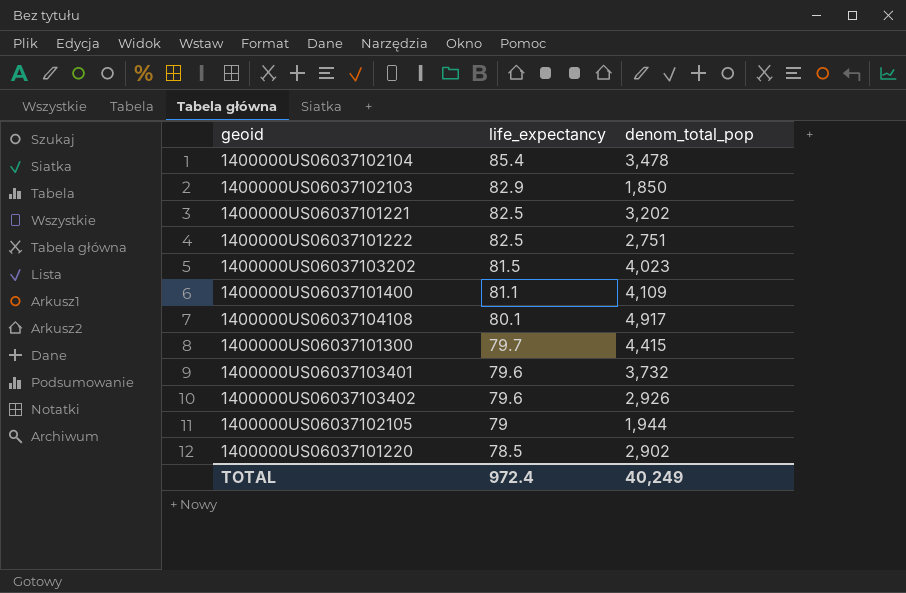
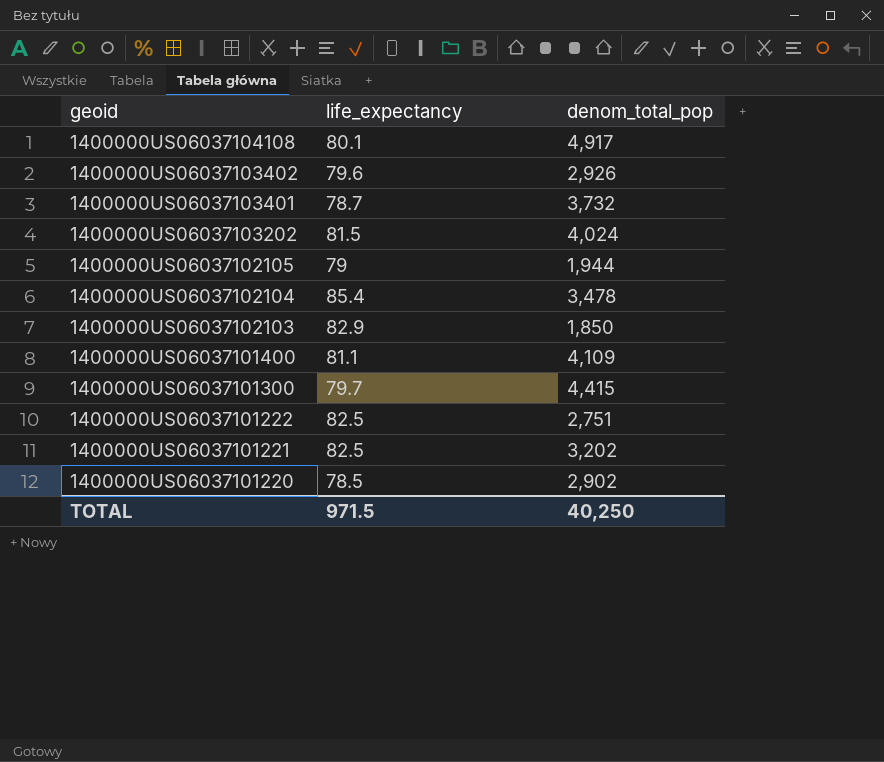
row order: life_expectancy descending -> geoid descending
1400000US06037103401 | life_expectancy: 79.6 -> 78.7
1400000US06037103202 | denom_total_pop: 4,023 -> 4,024
TOTAL | life_expectancy: 972.4 -> 971.5
TOTAL | denom_total_pop: 40,249 -> 40,250

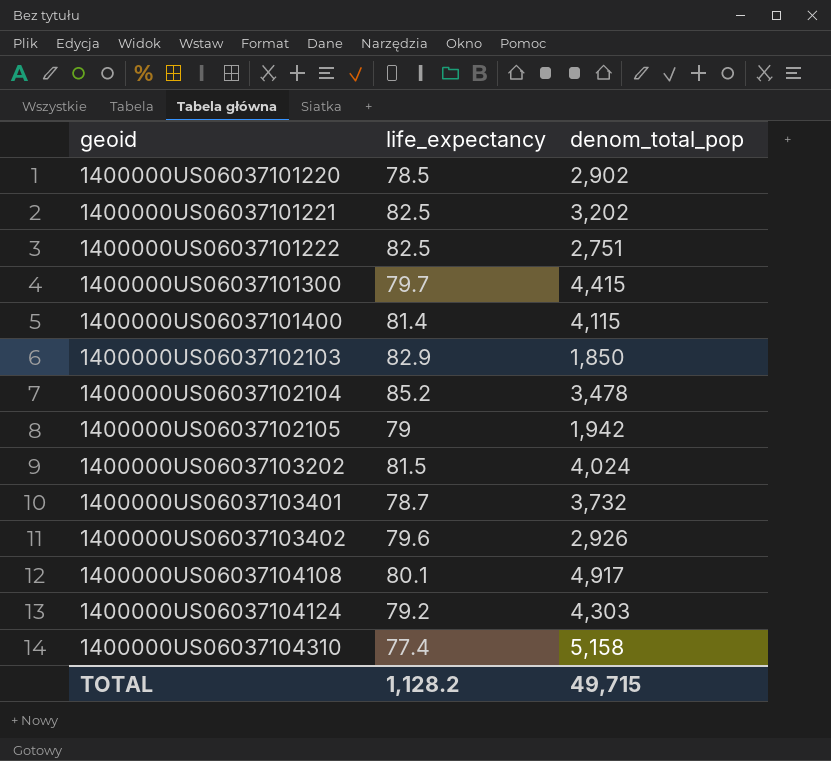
row order: geoid descending -> geoid ascending
1400000US06037101400 | life_expectancy: 81.1 -> 81.4
1400000US06037101400 | denom_total_pop: 4,109 -> 4,115
1400000US06037102104 | life_expectancy: 85.4 -> 85.2
1400000US06037102105 | denom_total_pop: 1,944 -> 1,942
row 1400000US06037104124: none -> 79.2 | 4,303
row 1400000US06037104310: none -> 77.4 | 5,158
TOTAL | life_expectancy: 971.5 -> 1,128.2
TOTAL | denom_total_pop: 40,250 -> 49,715

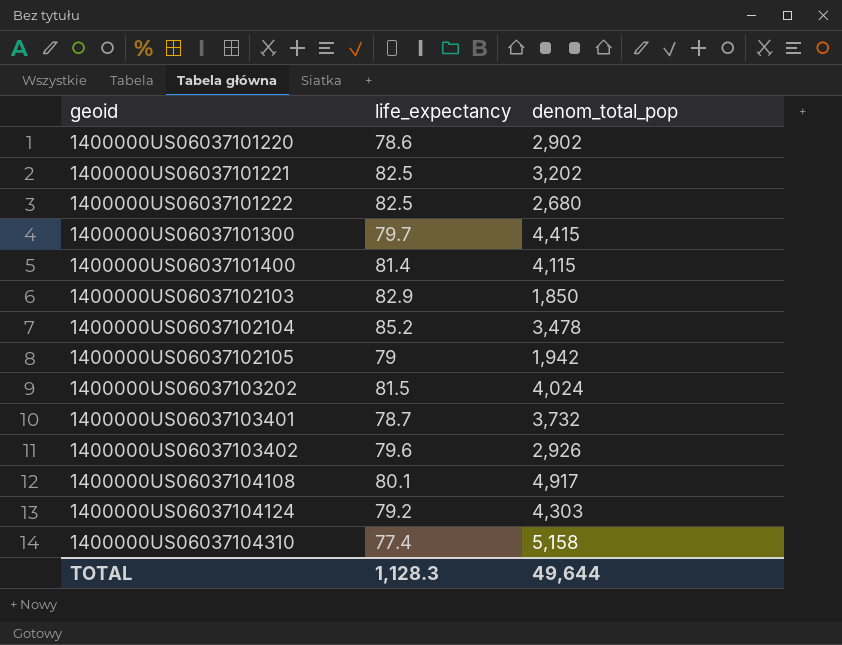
1400000US06037101220 | life_expectancy: 78.5 -> 78.6
1400000US06037101222 | denom_total_pop: 2,751 -> 2,680
TOTAL | life_expectancy: 1,128.2 -> 1,128.3
TOTAL | denom_total_pop: 49,715 -> 49,644

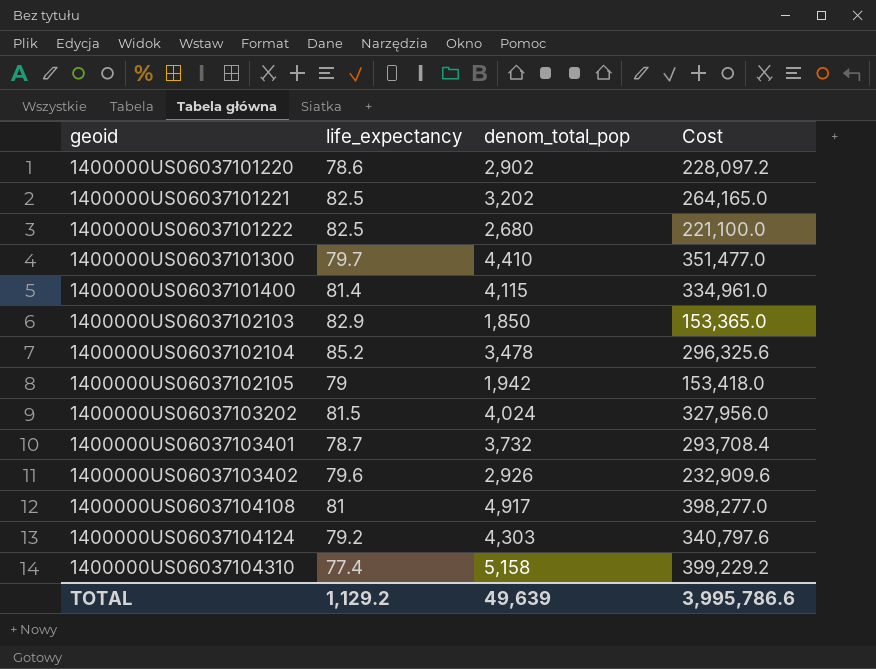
column Cost | formula: none -> [life_expectancy] * [denom_total_pop]
1400000US06037101300 | denom_total_pop: 4,415 -> 4,410
1400000US06037104108 | life_expectancy: 80.1 -> 81
TOTAL | life_expectancy: 1,128.3 -> 1,129.2
TOTAL | denom_total_pop: 49,644 -> 49,639

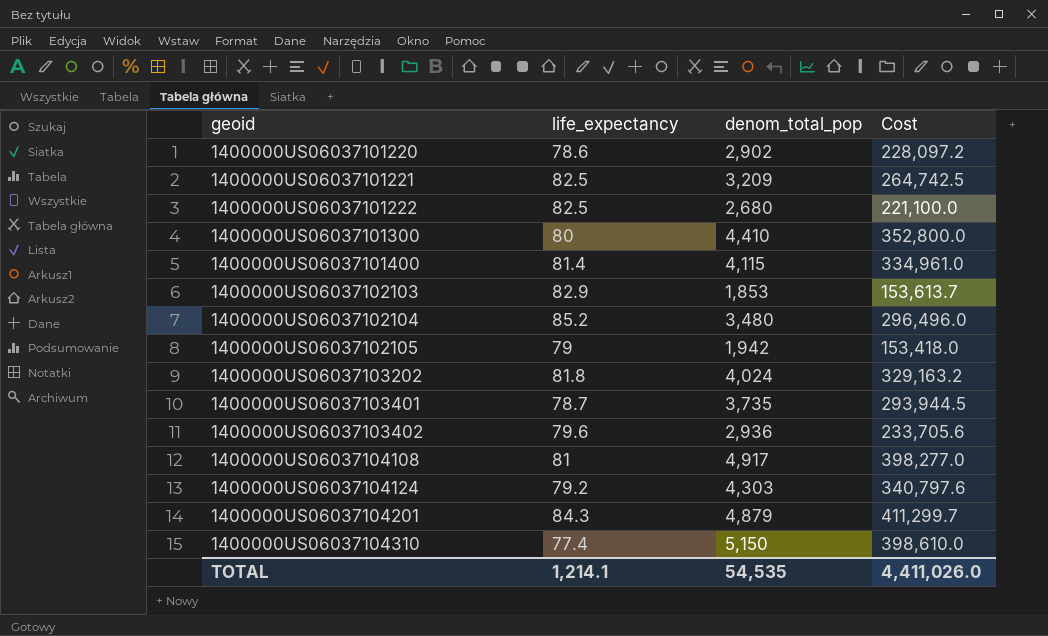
1400000US06037101221 | denom_total_pop: 3,202 -> 3,209
1400000US06037101221 | Cost: 264,165.0 -> 264,742.5
1400000US06037101300 | life_expectancy: 79.7 -> 80
1400000US06037101300 | Cost: 351,477.0 -> 352,800.0
1400000US06037102103 | denom_total_pop: 1,850 -> 1,853
1400000US06037102103 | Cost: 153,365.0 -> 153,613.7
1400000US06037102104 | denom_total_pop: 3,478 -> 3,480
1400000US06037102104 | Cost: 296,325.6 -> 296,496.0
1400000US06037103202 | life_expectancy: 81.5 -> 81.8
1400000US06037103202 | Cost: 327,956.0 -> 329,163.2
1400000US06037103401 | denom_total_pop: 3,732 -> 3,735
1400000US06037103401 | Cost: 293,708.4 -> 293,944.5
1400000US06037103402 | denom_total_pop: 2,926 -> 2,936
1400000US06037103402 | Cost: 232,909.6 -> 233,705.6
row 1400000US06037104201: none -> 84.3 | 4,879 | 411,299.7
1400000US06037104310 | denom_total_pop: 5,158 -> 5,150
1400000US06037104310 | Cost: 399,229.2 -> 398,610.0
TOTAL | life_expectancy: 1,129.2 -> 1,214.1
TOTAL | denom_total_pop: 49,639 -> 54,535
TOTAL | Cost: 3,995,786.6 -> 4,411,026.0

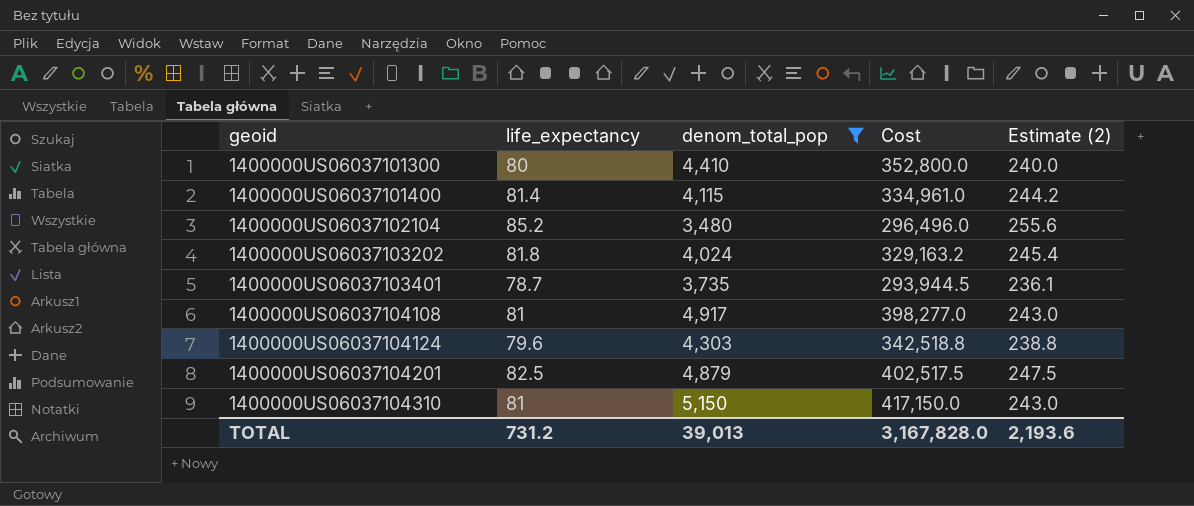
filter: none -> denom_total_pop >= 3,480
column Estimate (2) | formula: none -> [life_expectancy] * 3
1400000US06037104124 | life_expectancy: 79.2 -> 79.6
1400000US06037104124 | Cost: 340,797.6 -> 342,518.8
1400000US06037104201 | life_expectancy: 84.3 -> 82.5
1400000US06037104201 | Cost: 411,299.7 -> 402,517.5
1400000US06037104310 | life_expectancy: 77.4 -> 81
1400000US06037104310 | Cost: 398,610.0 -> 417,150.0
TOTAL | life_expectancy: 1,214.1 -> 731.2
TOTAL | denom_total_pop: 54,535 -> 39,013
TOTAL | Cost: 4,411,026.0 -> 3,167,828.0

